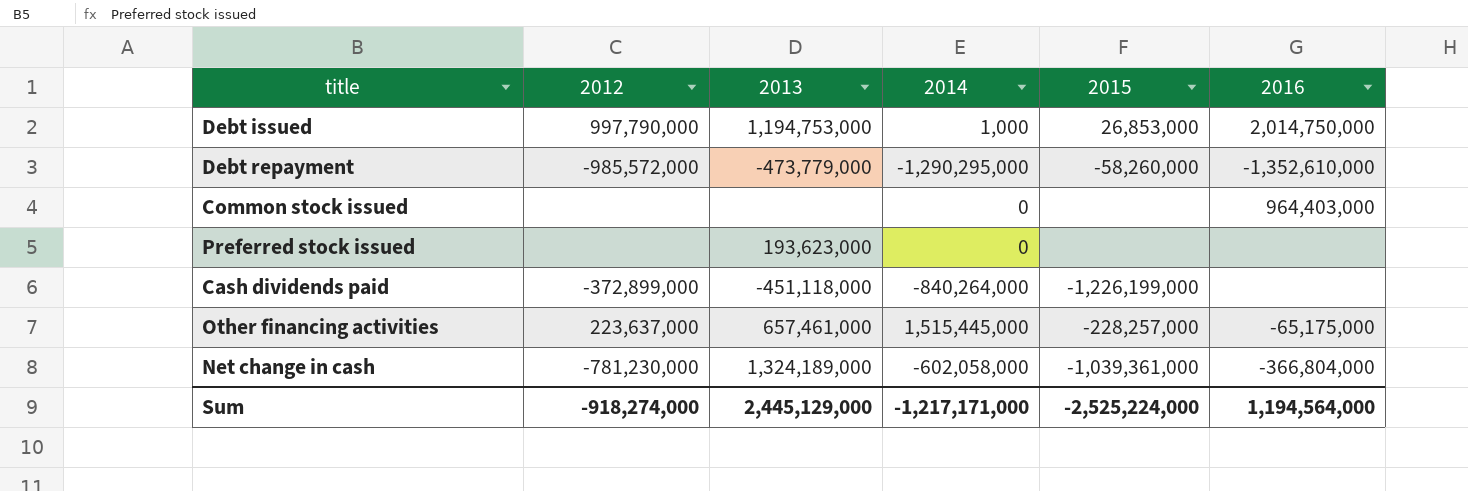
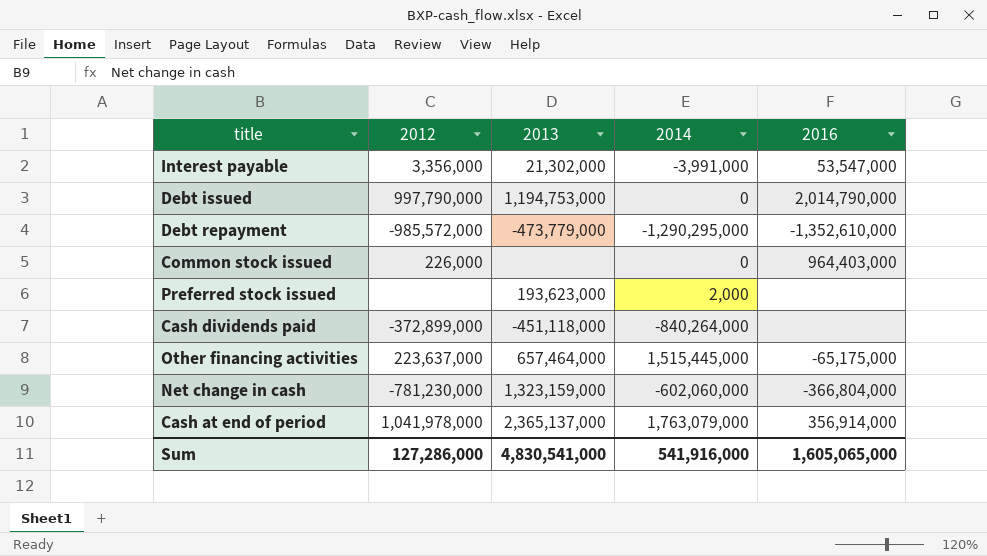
column 2015 | position: 5 -> none
row Interest payable: none -> 3,356,000 | 21,302,000 | -3,991,000 | 53,547,000
Debt issued | 2014: 1,000 -> 0
Debt issued | 2016: 2,014,750,000 -> 2,014,790,000
Common stock issued | 2012: none -> 226,000
Preferred stock issued | 2014: 0 -> 2,000
Other financing activities | 2013: 657,461,000 -> 657,464,000
Net change in cash | 2013: 1,324,189,000 -> 1,323,159,000
Net change in cash | 2014: -602,058,000 -> -602,060,000
row Cash at end of period: none -> 1,041,978,000 | 2,365,137,000 | 1,763,079,000 | 356,914,000
Sum | 2012: -918,274,000 -> 127,286,000
Sum | 2013: 2,445,129,000 -> 4,830,541,000
Sum | 2014: -1,217,171,000 -> 541,916,000
Sum | 2016: 1,194,564,000 -> 1,605,065,000

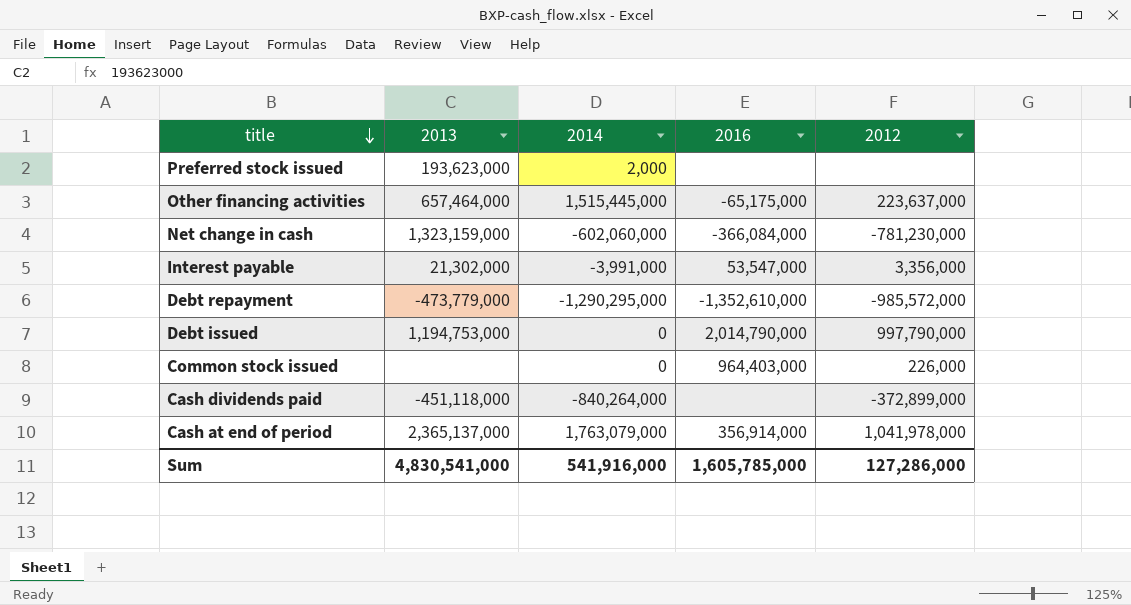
row order: none -> title descending
column 2012 | position: 2 -> 5
Net change in cash | 2016: -366,804,000 -> -366,084,000
Sum | 2016: 1,605,065,000 -> 1,605,785,000

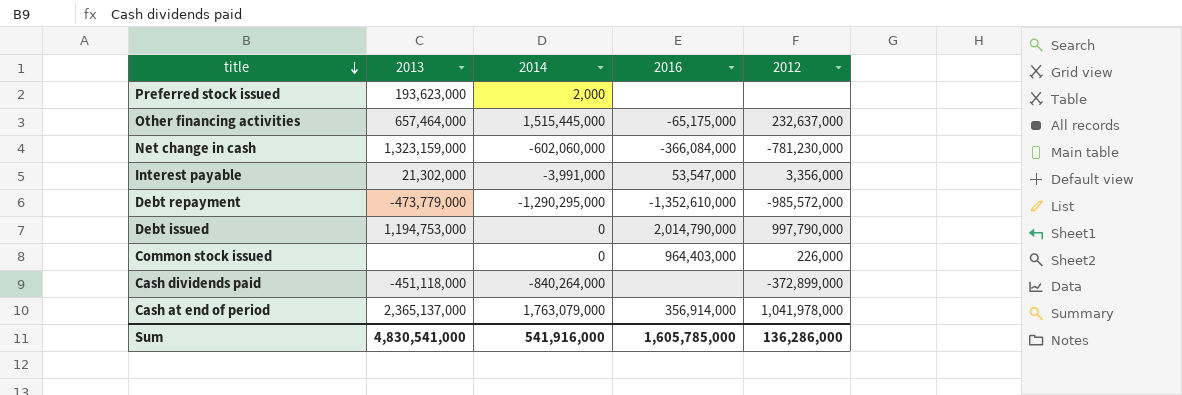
Other financing activities | 2012: 223,637,000 -> 232,637,000
Sum | 2012: 127,286,000 -> 136,286,000

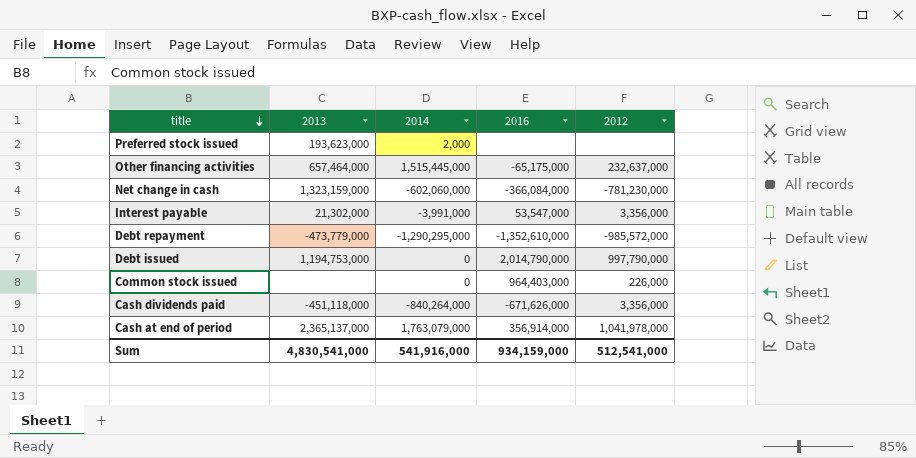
Cash dividends paid | 2016: none -> -671,626,000
Cash dividends paid | 2012: -372,899,000 -> 3,356,000
Sum | 2016: 1,605,785,000 -> 934,159,000
Sum | 2012: 136,286,000 -> 512,541,000

